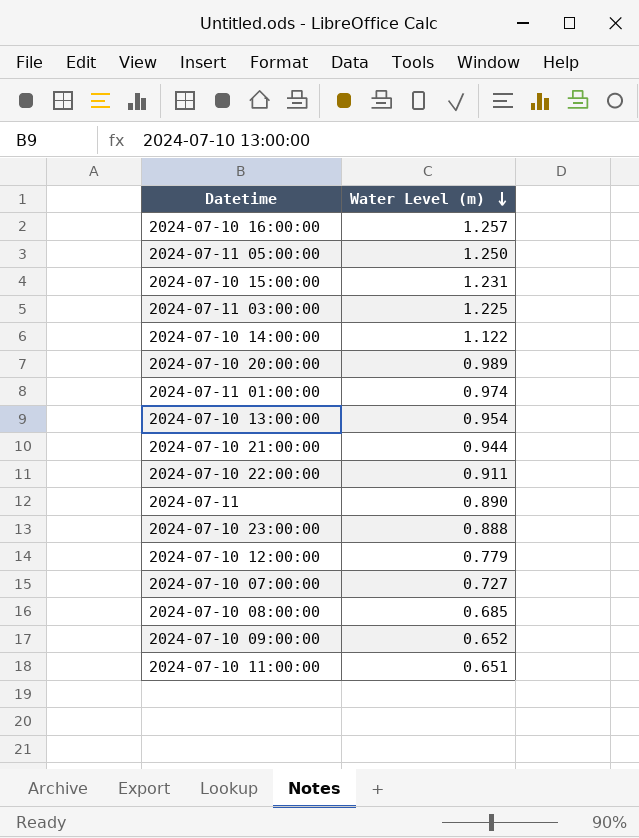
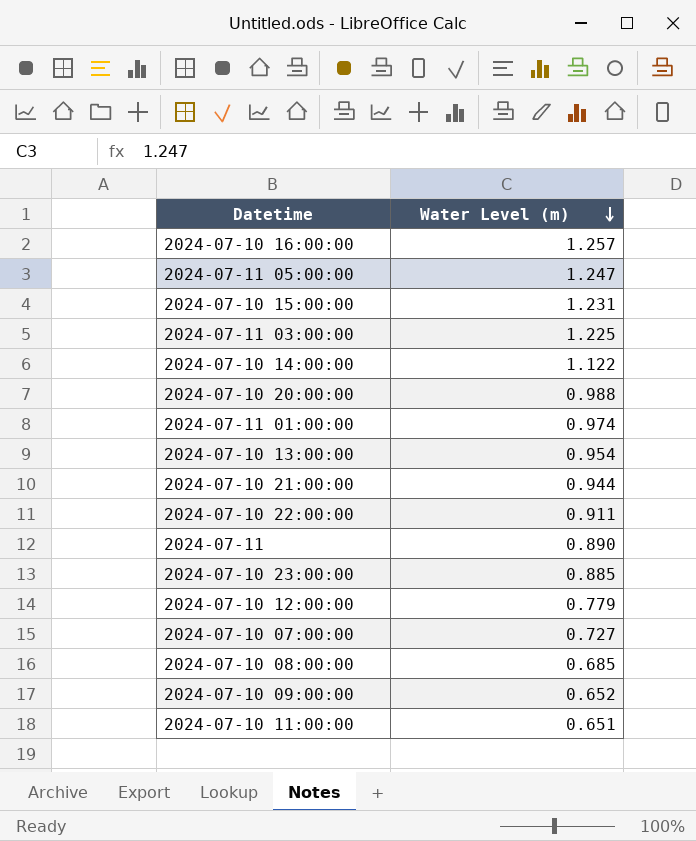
2024-07-11 05:00:00 | Water Level (m): 1.250 -> 1.247
2024-07-10 20:00:00 | Water Level (m): 0.989 -> 0.988
2024-07-10 23:00:00 | Water Level (m): 0.888 -> 0.885

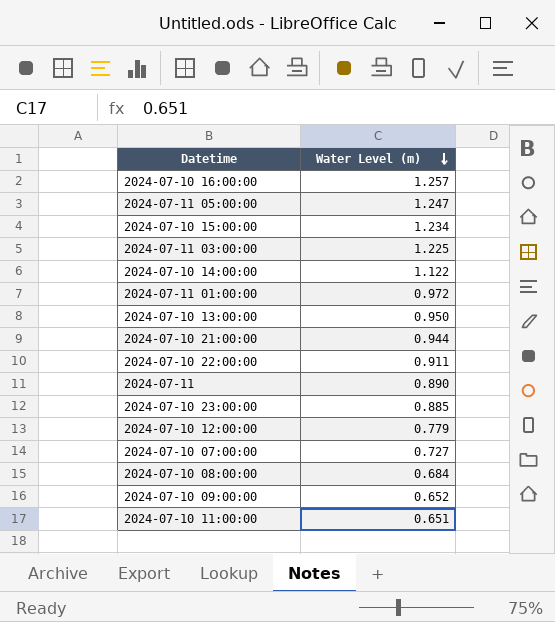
row 2024-07-10 20:00:00: 0.988 -> none
2024-07-10 15:00:00 | Water Level (m): 1.231 -> 1.234
2024-07-11 01:00:00 | Water Level (m): 0.974 -> 0.972
2024-07-10 13:00:00 | Water Level (m): 0.954 -> 0.950
2024-07-10 08:00:00 | Water Level (m): 0.685 -> 0.684

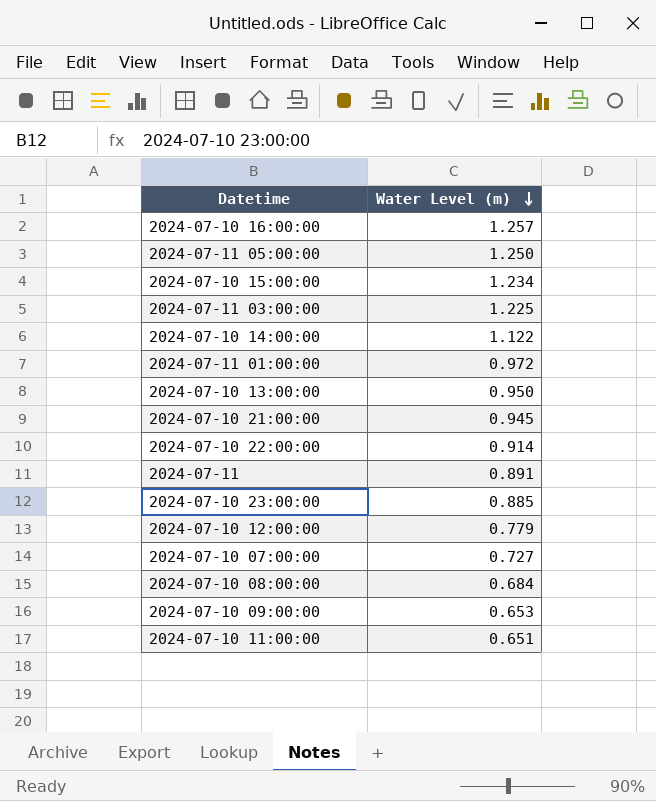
2024-07-11 05:00:00 | Water Level (m): 1.247 -> 1.250
2024-07-10 21:00:00 | Water Level (m): 0.944 -> 0.945
2024-07-10 22:00:00 | Water Level (m): 0.911 -> 0.914
2024-07-11 | Water Level (m): 0.890 -> 0.891
2024-07-10 09:00:00 | Water Level (m): 0.652 -> 0.653

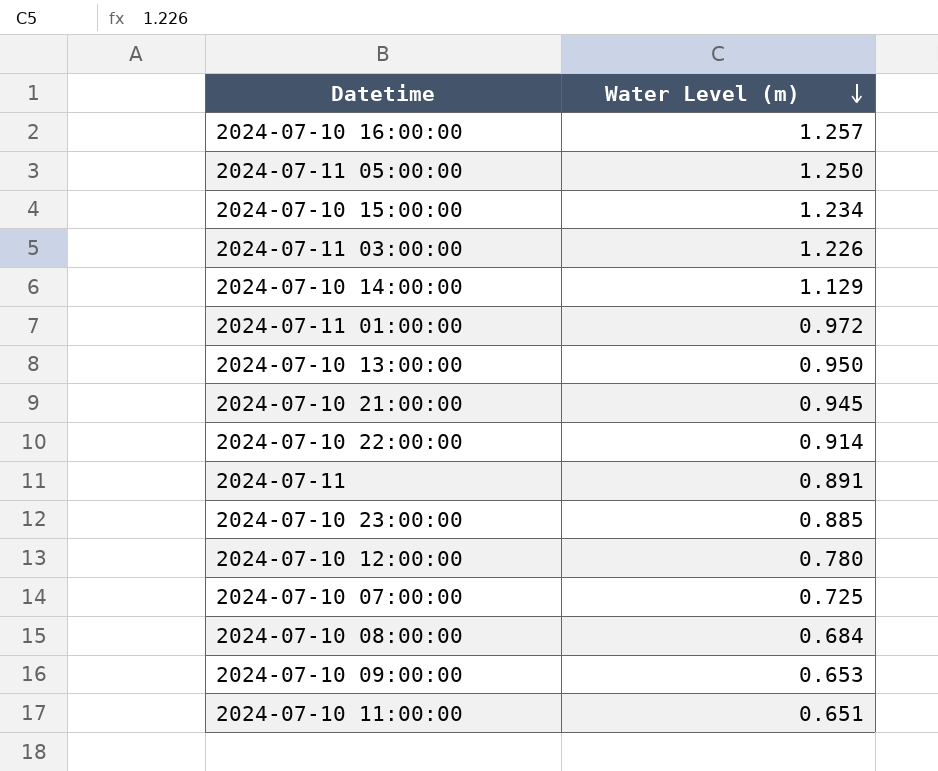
2024-07-11 03:00:00 | Water Level (m): 1.225 -> 1.226
2024-07-10 14:00:00 | Water Level (m): 1.122 -> 1.129
2024-07-10 12:00:00 | Water Level (m): 0.779 -> 0.780
2024-07-10 07:00:00 | Water Level (m): 0.727 -> 0.725

